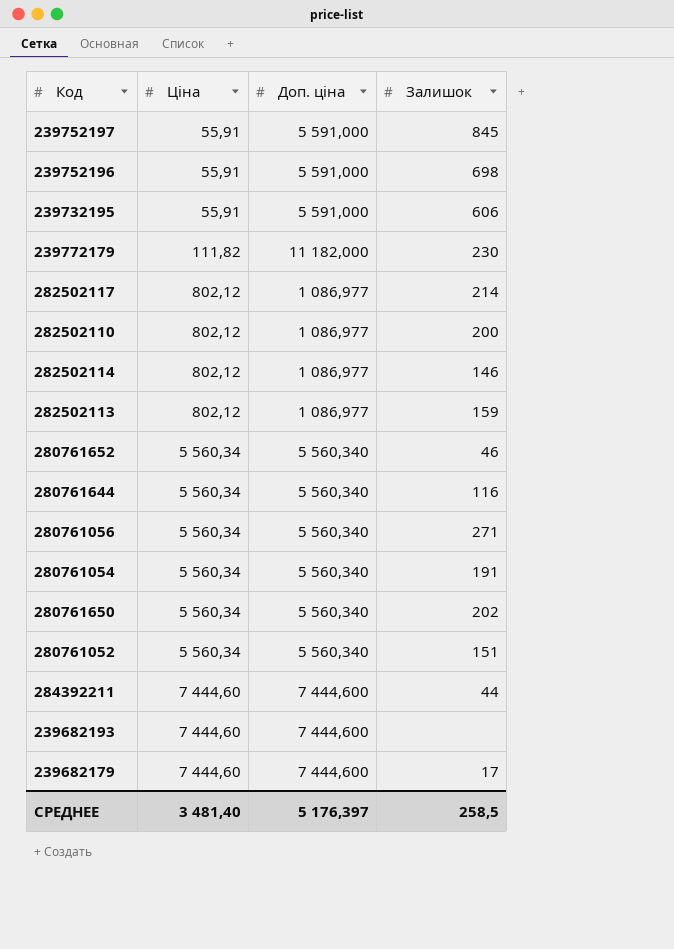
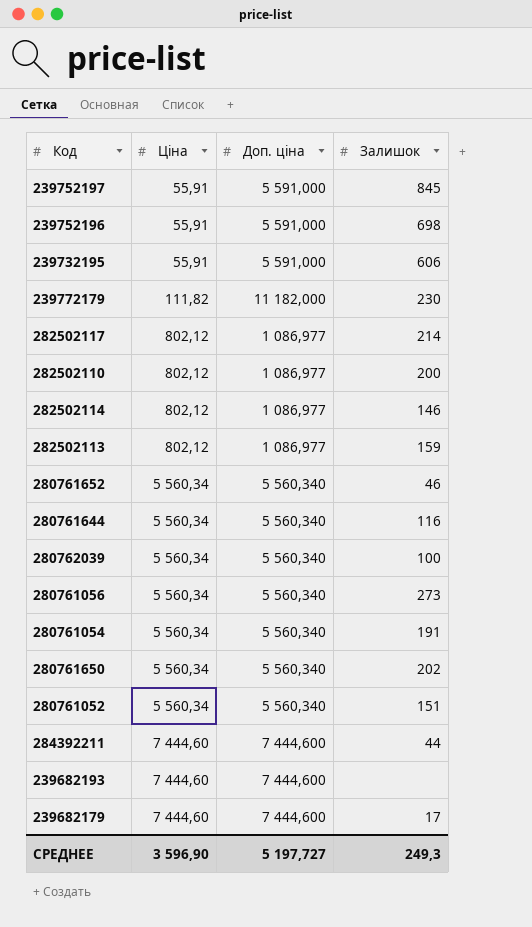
row 280762039: none -> 5 560,34 | 5 560,340 | 100
280761056 | Залишок: 271 -> 273
СРЕДНЕЕ | Ціна: 3 481,40 -> 3 596,90
СРЕДНЕЕ | Доп. ціна: 5 176,397 -> 5 197,727
СРЕДНЕЕ | Залишок: 258,5 -> 249,3

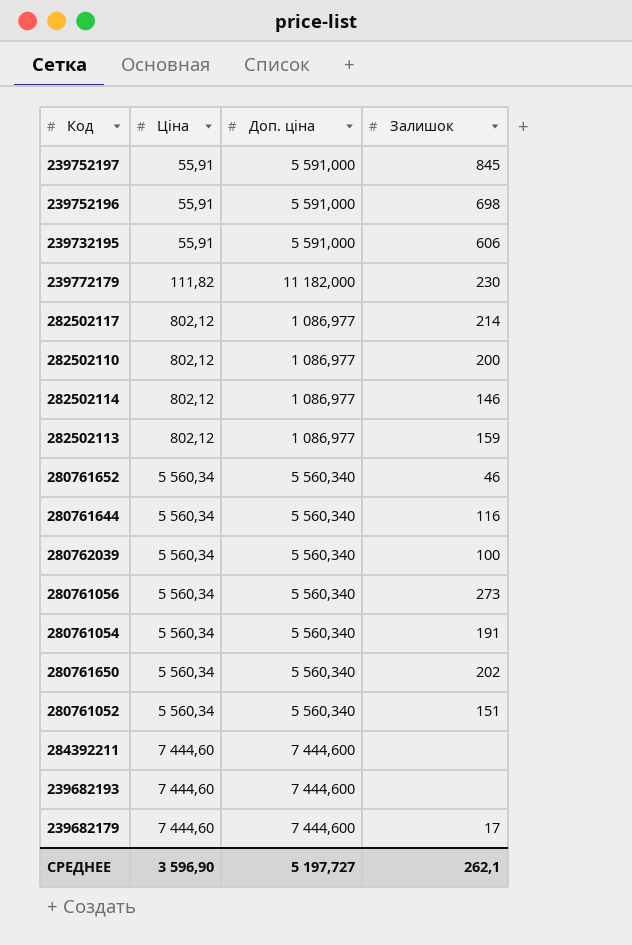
284392211 | Залишок: 44 -> none
СРЕДНЕЕ | Залишок: 249,3 -> 262,1

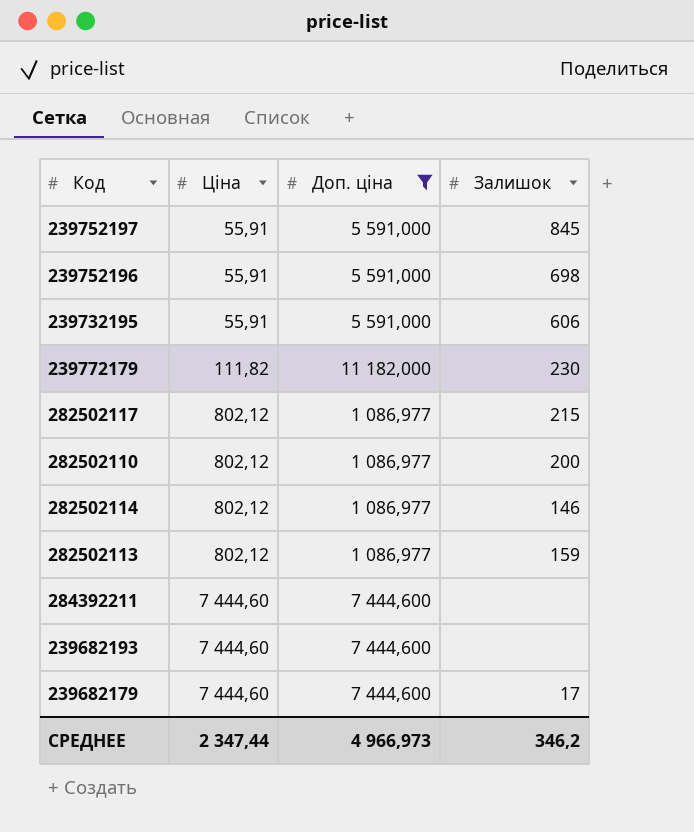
filter: none -> Доп. ціна != 5 560,340
282502117 | Залишок: 214 -> 215
СРЕДНЕЕ | Ціна: 3 596,90 -> 2 347,44
СРЕДНЕЕ | Доп. ціна: 5 197,727 -> 4 966,973
СРЕДНЕЕ | Залишок: 262,1 -> 346,2

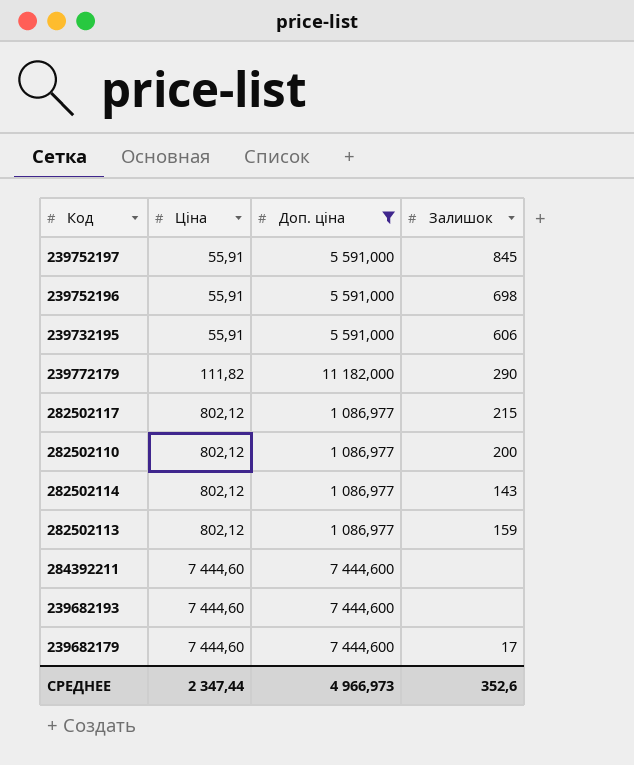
239772179 | Залишок: 230 -> 290
282502114 | Залишок: 146 -> 143
СРЕДНЕЕ | Залишок: 346,2 -> 352,6

